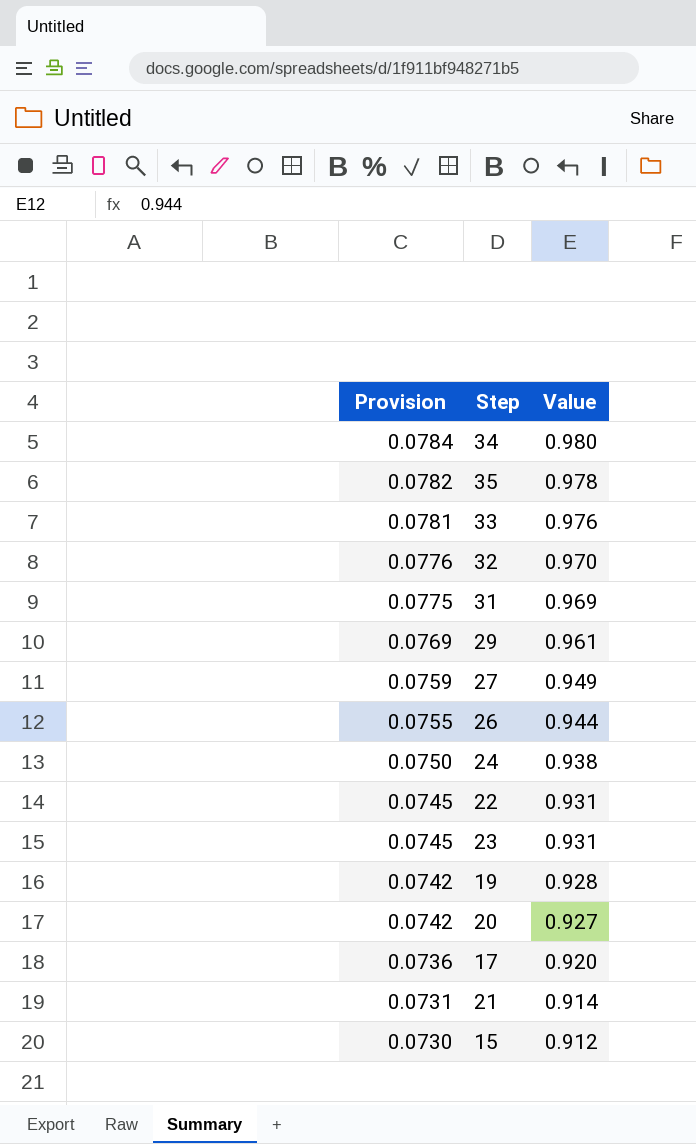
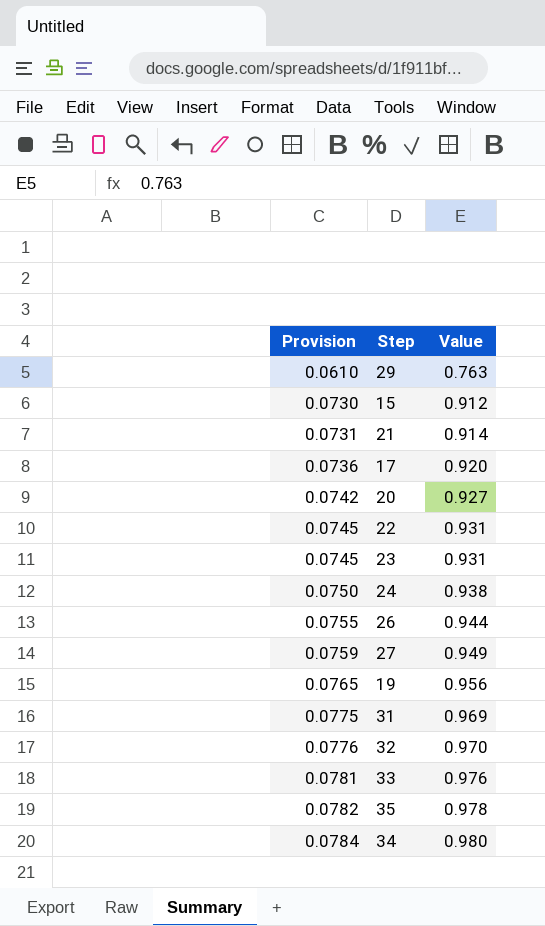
row order: Provision descending -> Provision ascending
29 | Provision: 0.0769 -> 0.0610
29 | Value: 0.961 -> 0.763
19 | Provision: 0.0742 -> 0.0765
19 | Value: 0.928 -> 0.956

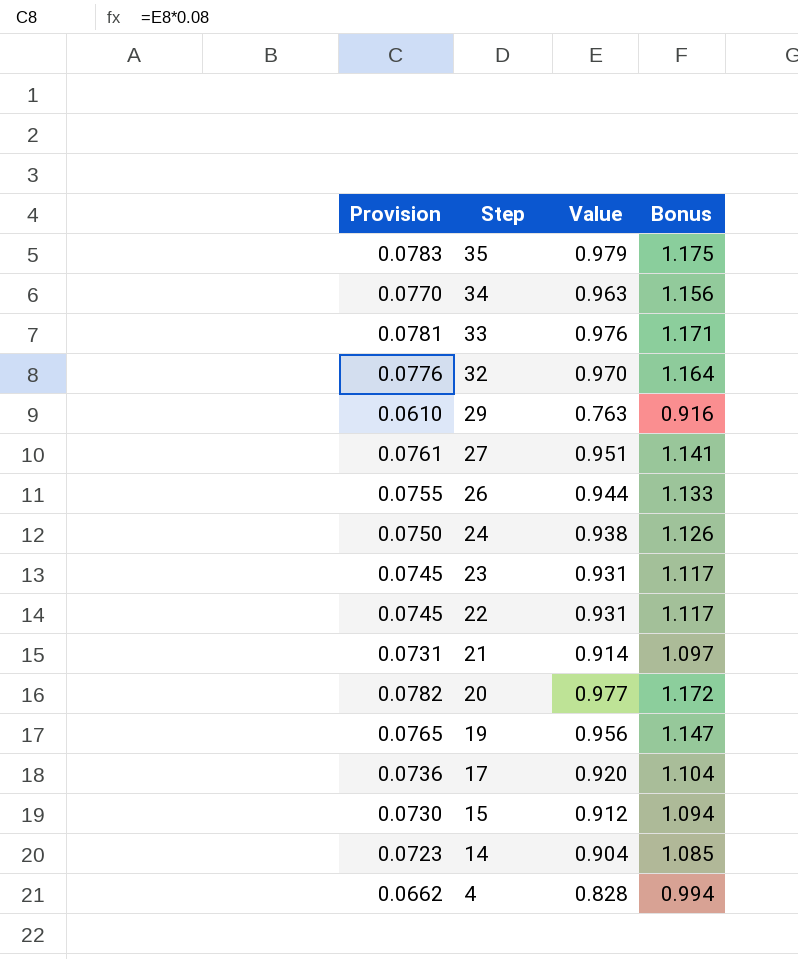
row order: Provision ascending -> Step descending
column Bonus | formula: none -> [Value] * 1.2
row 31: 0.0775 | 0.969 -> none
35 | Provision: 0.0782 -> 0.0783
35 | Value: 0.978 -> 0.979
34 | Provision: 0.0784 -> 0.0770
34 | Value: 0.980 -> 0.963
27 | Provision: 0.0759 -> 0.0761
27 | Value: 0.949 -> 0.951
20 | Provision: 0.0742 -> 0.0782
20 | Value: 0.927 -> 0.977
row 14: none -> 0.0723 | 0.904 | 1.085
row 4: none -> 0.0662 | 0.828 | 0.994

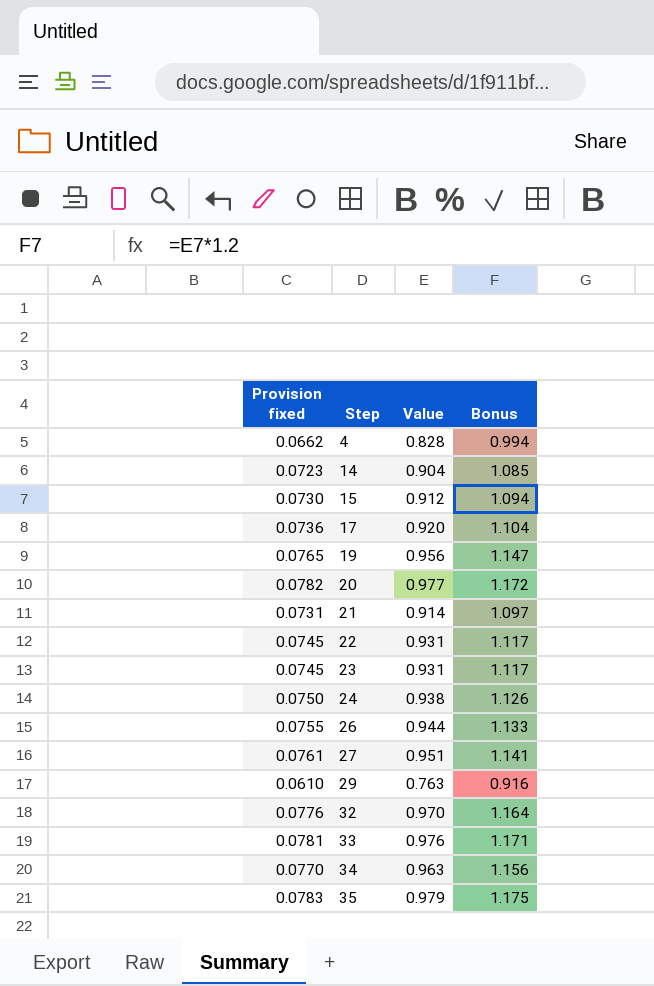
row order: Step descending -> Step ascending
column name: Provision -> Provision fixed

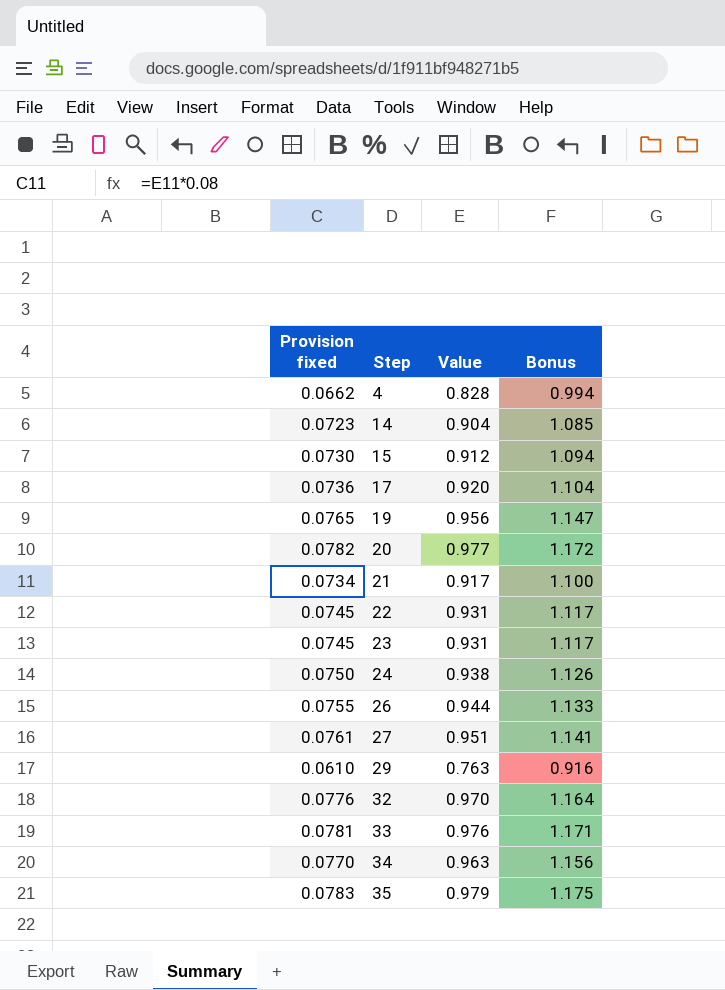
21 | Provision fixed: 0.0731 -> 0.0734
21 | Value: 0.914 -> 0.917
21 | Bonus: 1.097 -> 1.100

